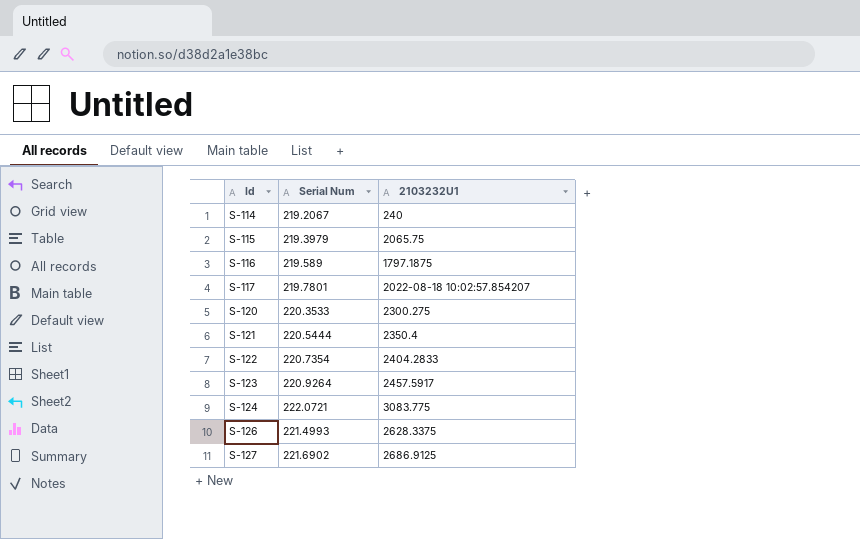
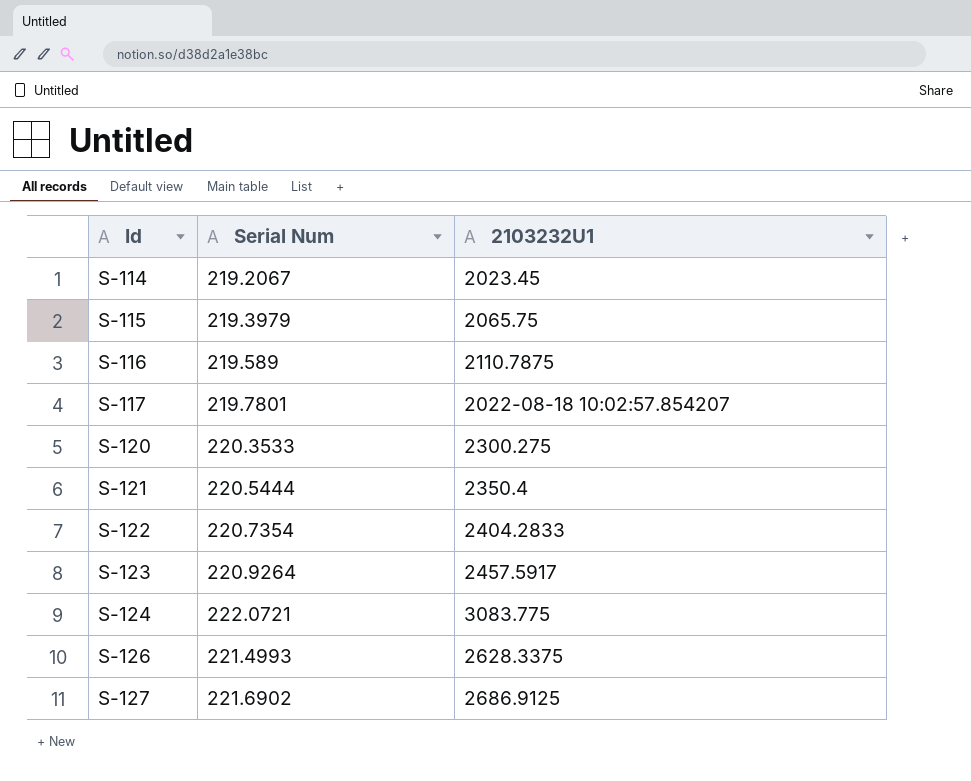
S-114 | 2103232U1: 240 -> 2023.45
S-116 | 2103232U1: 1797.1875 -> 2110.7875

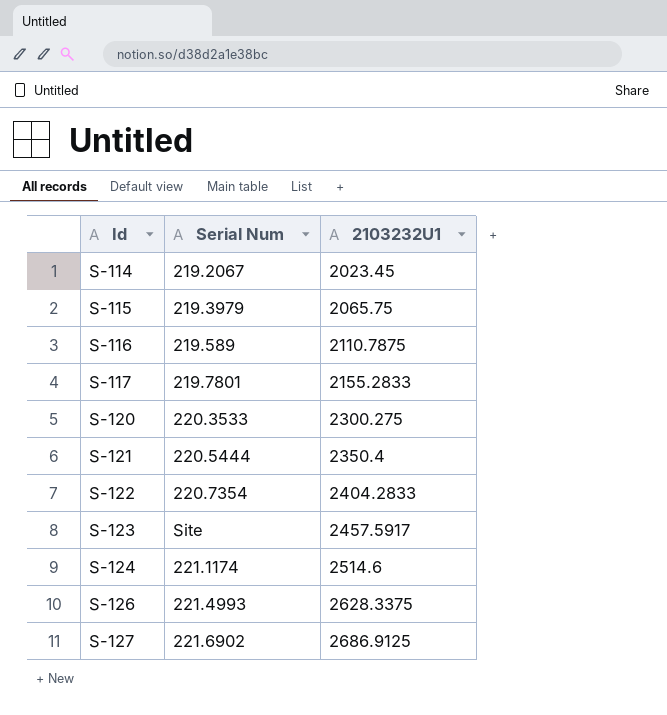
S-117 | 2103232U1: 2022-08-18 10:02:57.854207 -> 2155.2833
S-123 | Serial Num: 220.9264 -> Site
S-124 | Serial Num: 222.0721 -> 221.1174
S-124 | 2103232U1: 3083.775 -> 2514.6

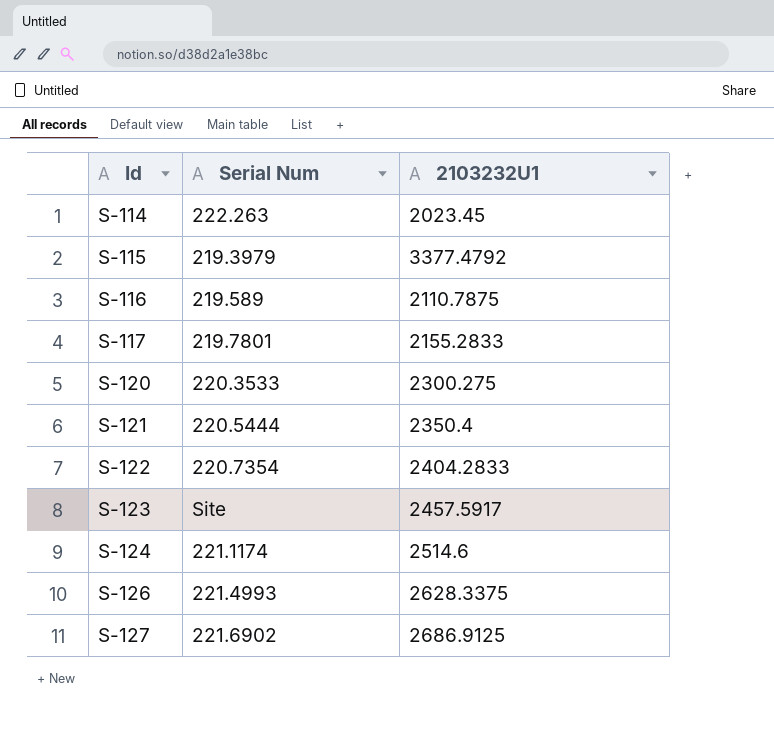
S-114 | Serial Num: 219.2067 -> 222.263
S-115 | 2103232U1: 2065.75 -> 3377.4792

